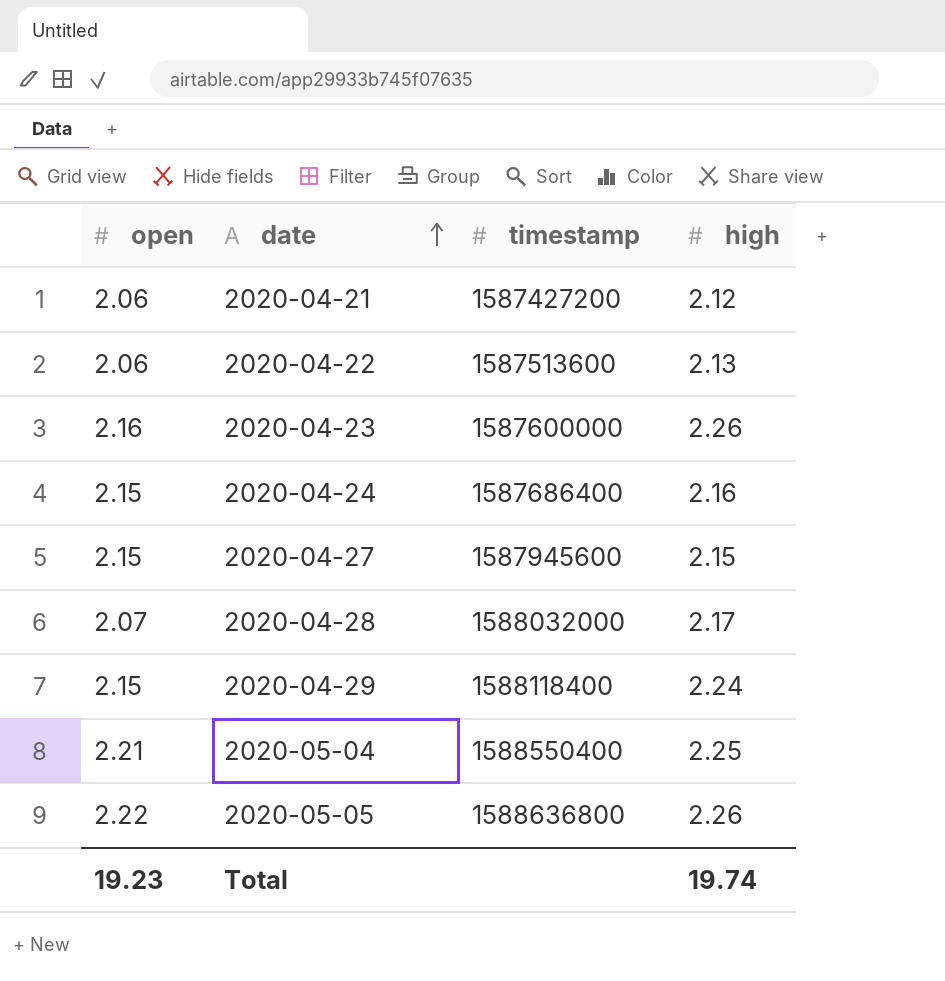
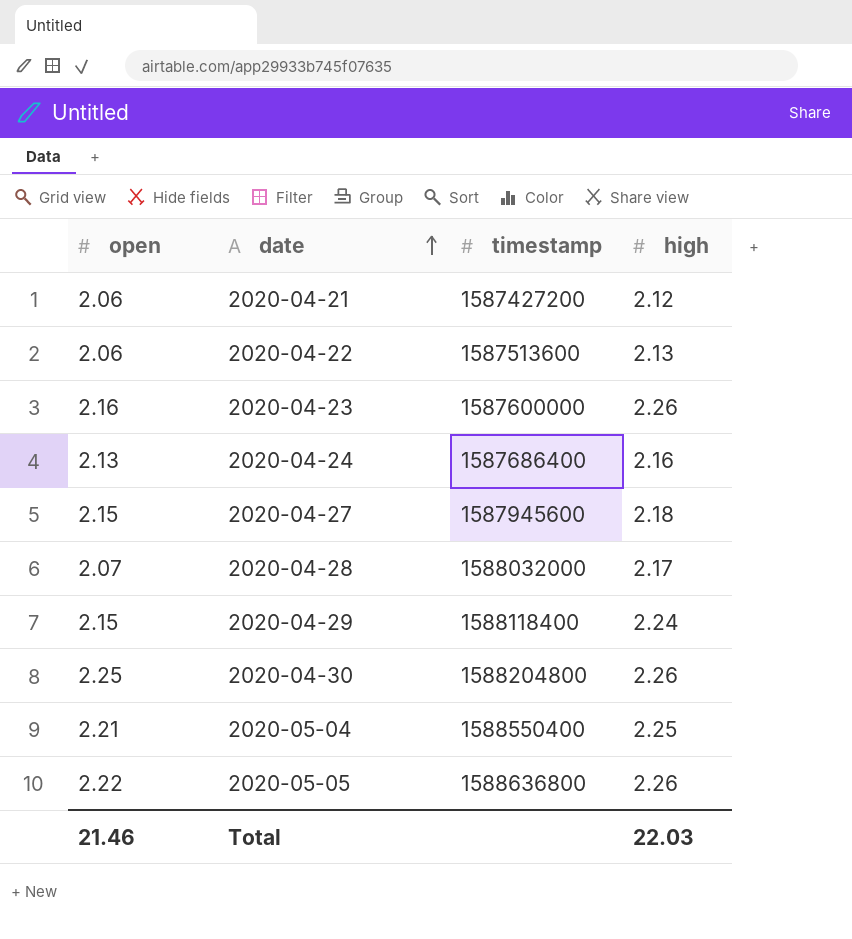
2020-04-24 | open: 2.15 -> 2.13
2020-04-27 | high: 2.15 -> 2.18
row 2020-04-30: none -> 2.25 | 1588204800 | 2.26
Total | open: 19.23 -> 21.46
Total | high: 19.74 -> 22.03

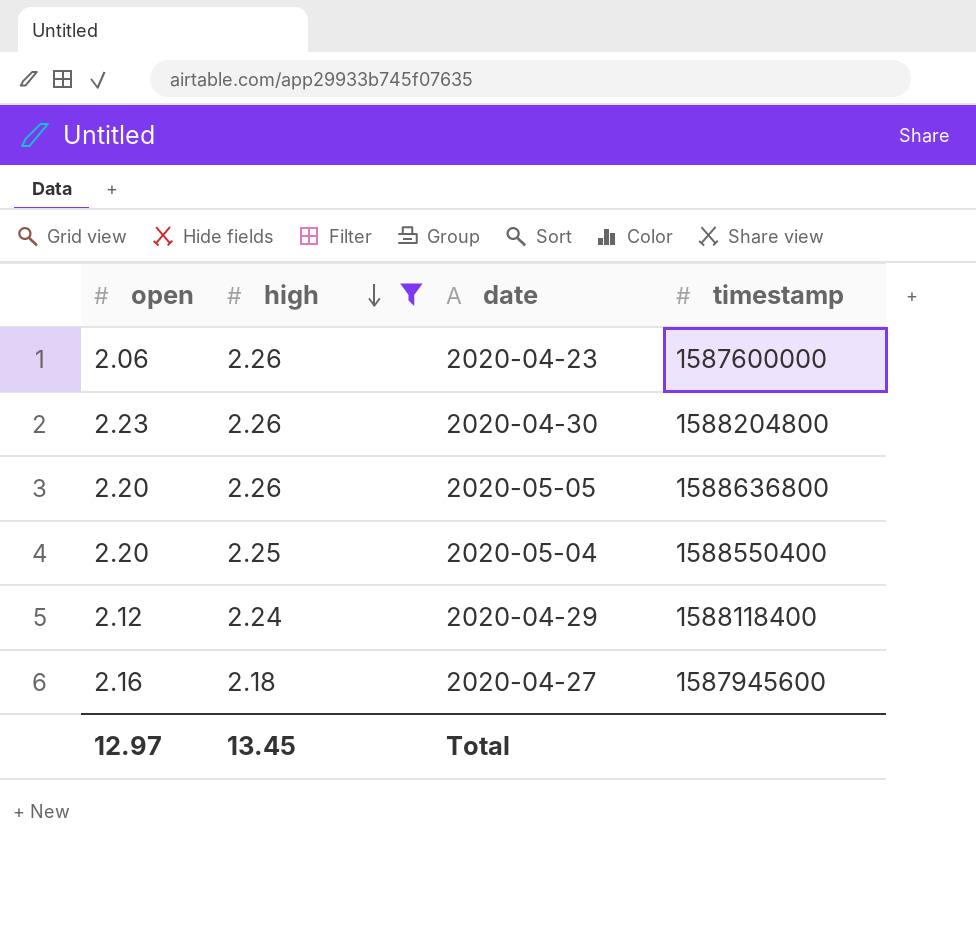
filter: none -> high >= 2.18
row order: date ascending -> high descending
column high | position: 4 -> 2
2020-04-23 | open: 2.16 -> 2.06
2020-04-30 | open: 2.25 -> 2.23
2020-05-05 | open: 2.22 -> 2.20
2020-05-04 | open: 2.21 -> 2.20
2020-04-29 | open: 2.15 -> 2.12
2020-04-27 | open: 2.15 -> 2.16
Total | open: 21.46 -> 12.97
Total | high: 22.03 -> 13.45

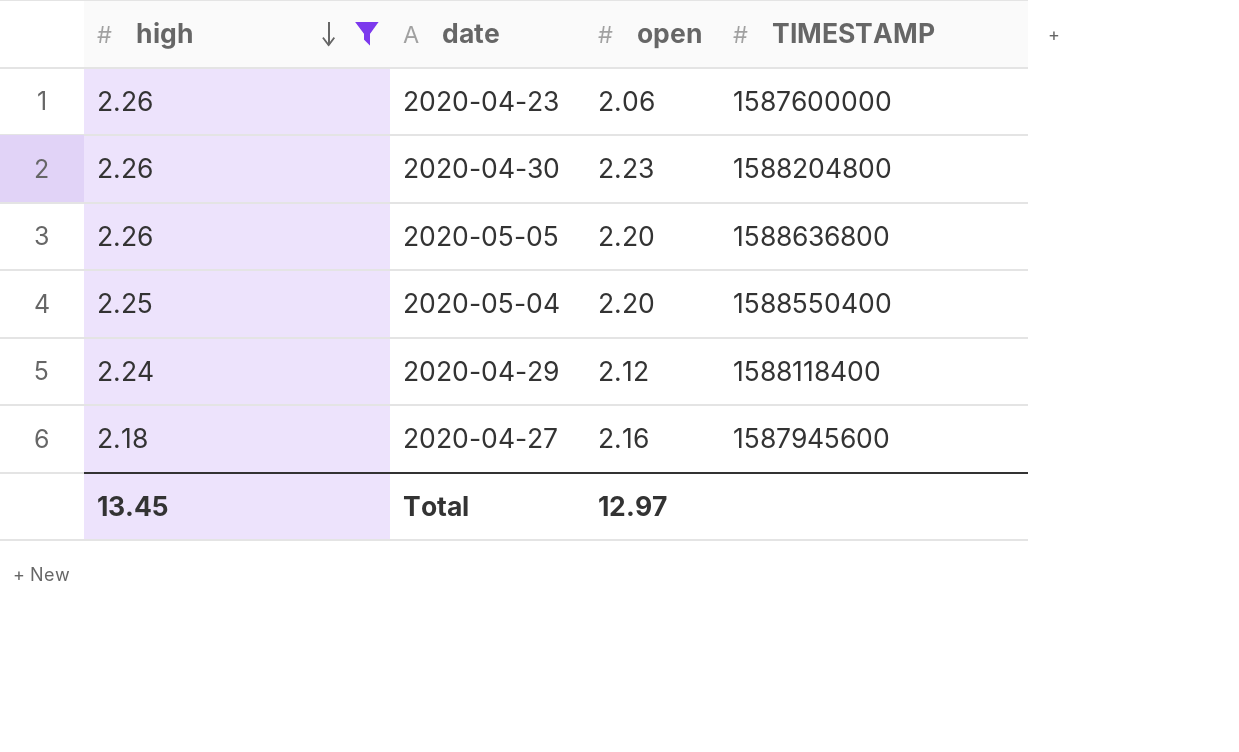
column open | position: 1 -> 3
column name: timestamp -> TIMESTAMP

